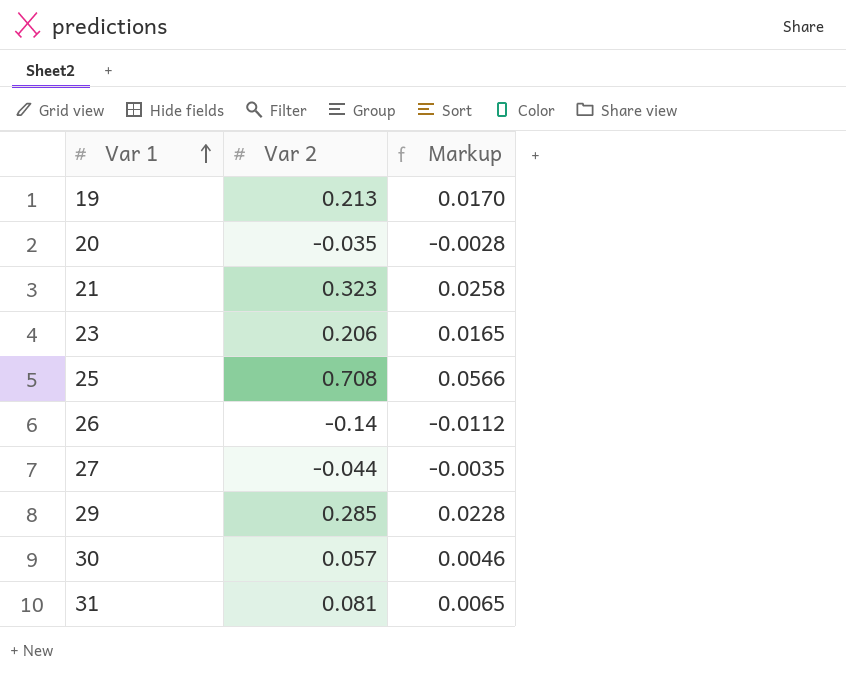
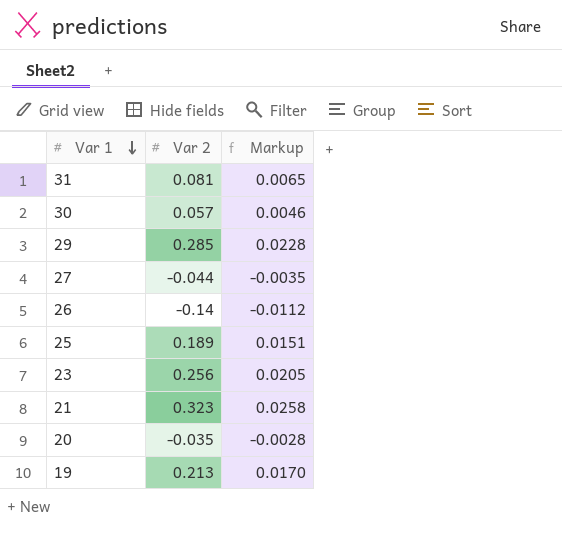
row order: Var 1 ascending -> Var 1 descending
25 | Var 2: 0.708 -> 0.189
25 | Markup: 0.0566 -> 0.0151
23 | Var 2: 0.206 -> 0.256
23 | Markup: 0.0165 -> 0.0205

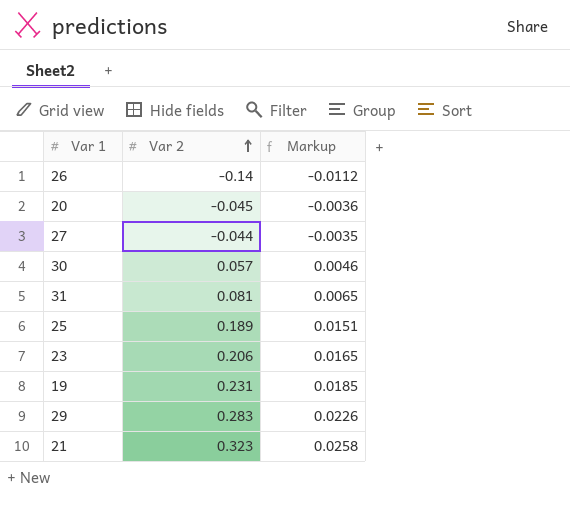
row order: Var 1 descending -> Var 2 ascending
20 | Var 2: -0.035 -> -0.045
20 | Markup: -0.0028 -> -0.0036
23 | Var 2: 0.256 -> 0.206
23 | Markup: 0.0205 -> 0.0165
19 | Var 2: 0.213 -> 0.231
19 | Markup: 0.0170 -> 0.0185
29 | Var 2: 0.285 -> 0.283
29 | Markup: 0.0228 -> 0.0226

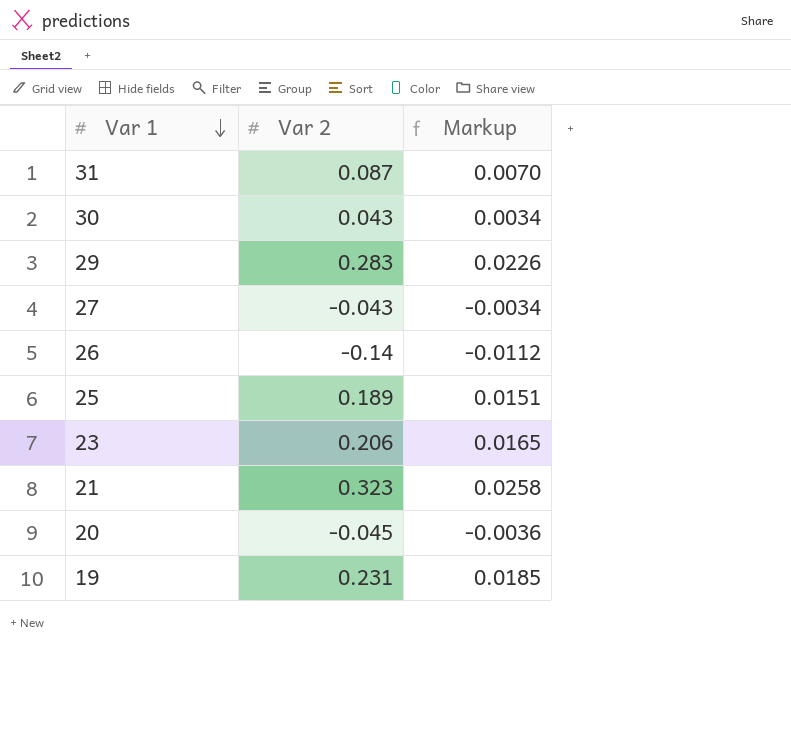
row order: Var 2 ascending -> Var 1 descending
31 | Var 2: 0.081 -> 0.087
31 | Markup: 0.0065 -> 0.0070
30 | Var 2: 0.057 -> 0.043
30 | Markup: 0.0046 -> 0.0034
27 | Var 2: -0.044 -> -0.043
27 | Markup: -0.0035 -> -0.0034

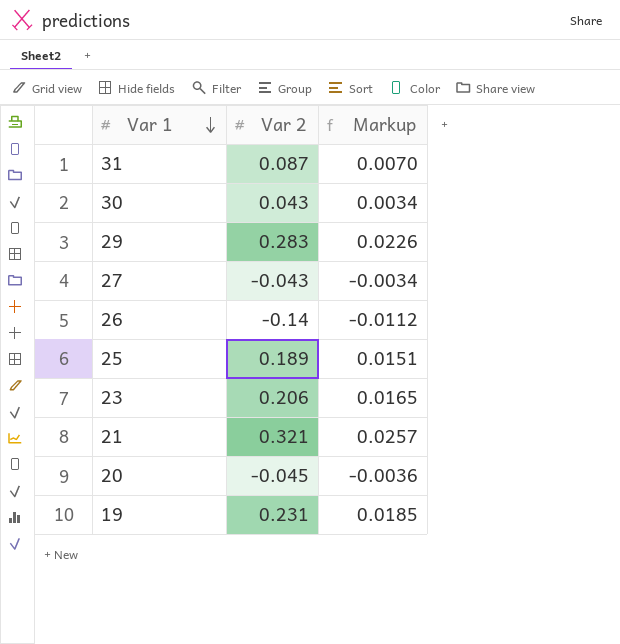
21 | Var 2: 0.323 -> 0.321
21 | Markup: 0.0258 -> 0.0257

